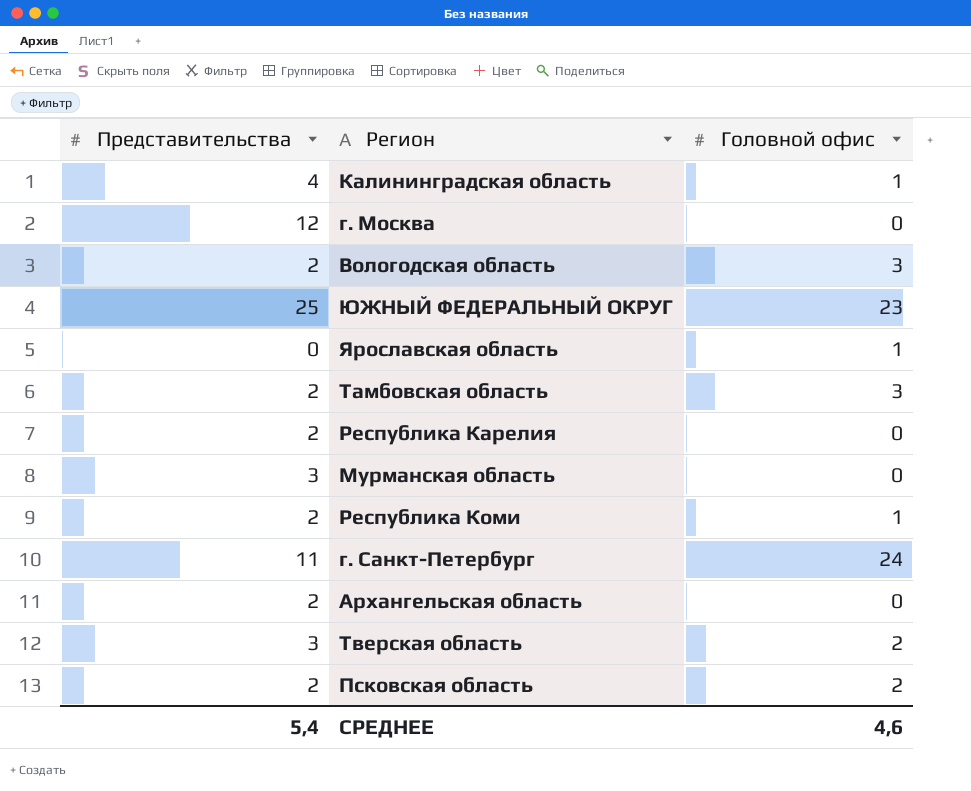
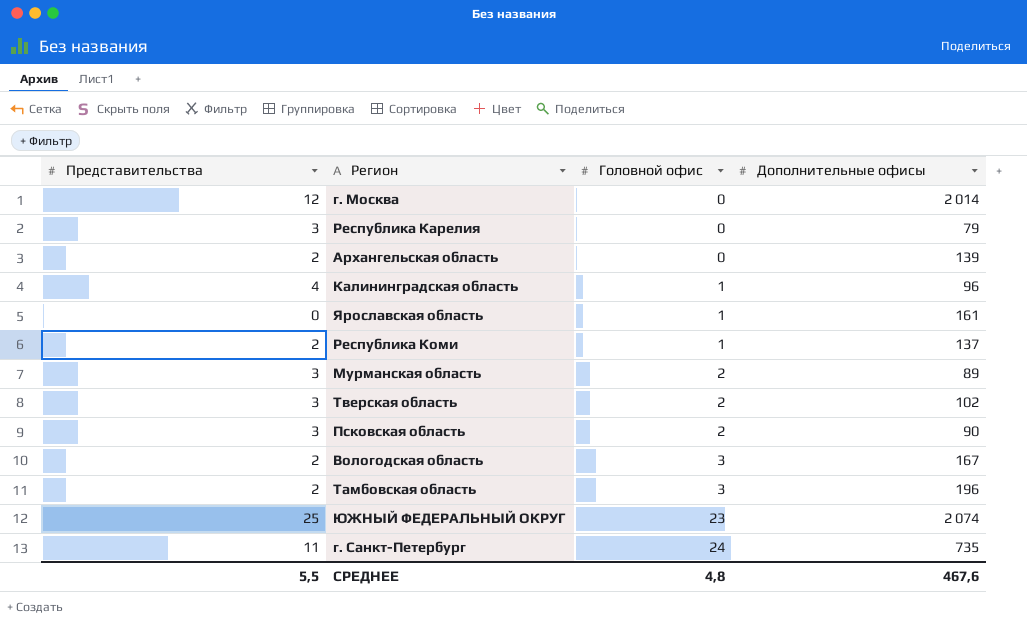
row order: none -> Головной офис ascending
column Дополнительные офисы | position: none -> 4
Республика Карелия | Представительства: 2 -> 3
Мурманская область | Головной офис: 0 -> 2
Псковская область | Представительства: 2 -> 3
СРЕДНЕЕ | Представительства: 5,4 -> 5,5
СРЕДНЕЕ | Головной офис: 4,6 -> 4,8

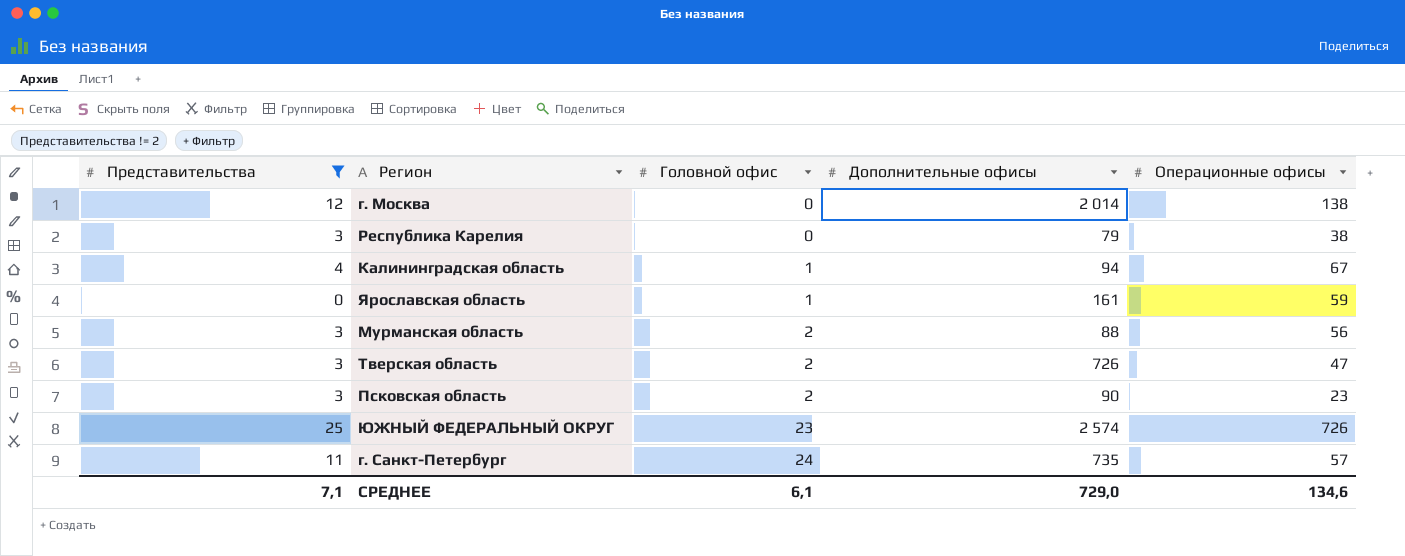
filter: none -> Представительства != 2
column Операционные офисы | position: none -> 5
Калининградская область | Дополнительные офисы: 96 -> 94
Мурманская область | Дополнительные офисы: 89 -> 88
Тверская область | Дополнительные офисы: 102 -> 726
ЮЖНЫЙ ФЕДЕРАЛЬНЫЙ ОКРУГ | Дополнительные офисы: 2 074 -> 2 574
СРЕДНЕЕ | Представительства: 5,5 -> 7,1
СРЕДНЕЕ | Головной офис: 4,8 -> 6,1
СРЕДНЕЕ | Дополнительные офисы: 467,6 -> 729,0

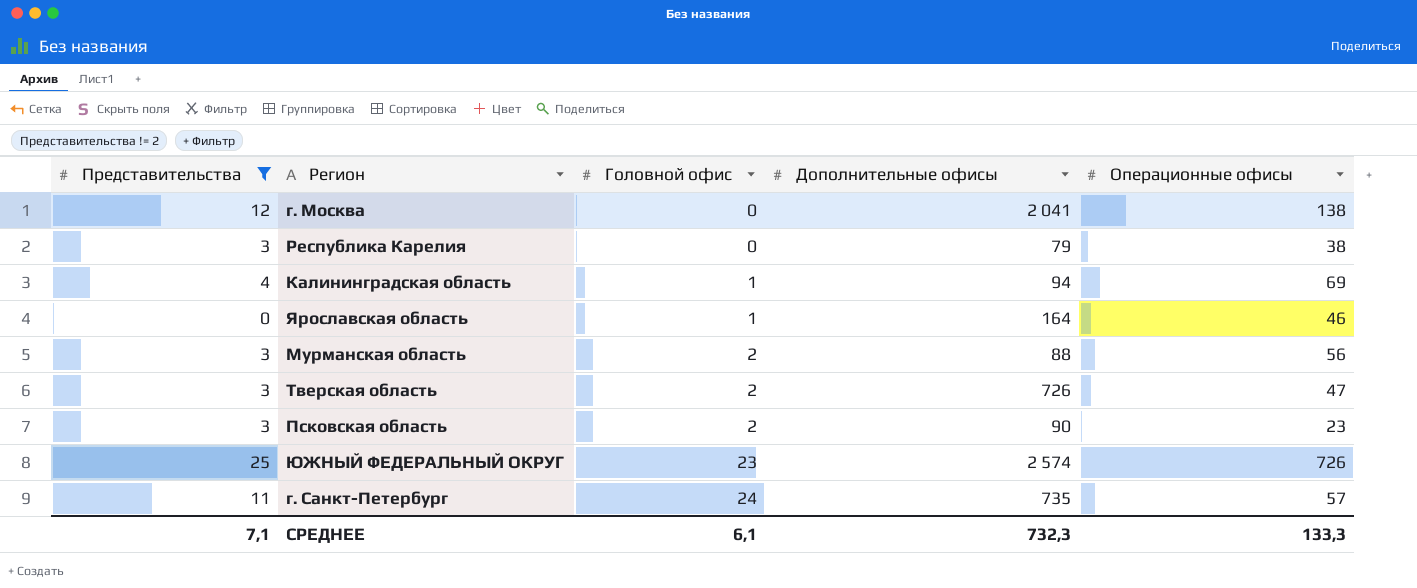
г. Москва | Дополнительные офисы: 2 014 -> 2 041
Калининградская область | Операционные офисы: 67 -> 69
Ярославская область | Дополнительные офисы: 161 -> 164
Ярославская область | Операционные офисы: 59 -> 46
СРЕДНЕЕ | Дополнительные офисы: 729,0 -> 732,3
СРЕДНЕЕ | Операционные офисы: 134,6 -> 133,3

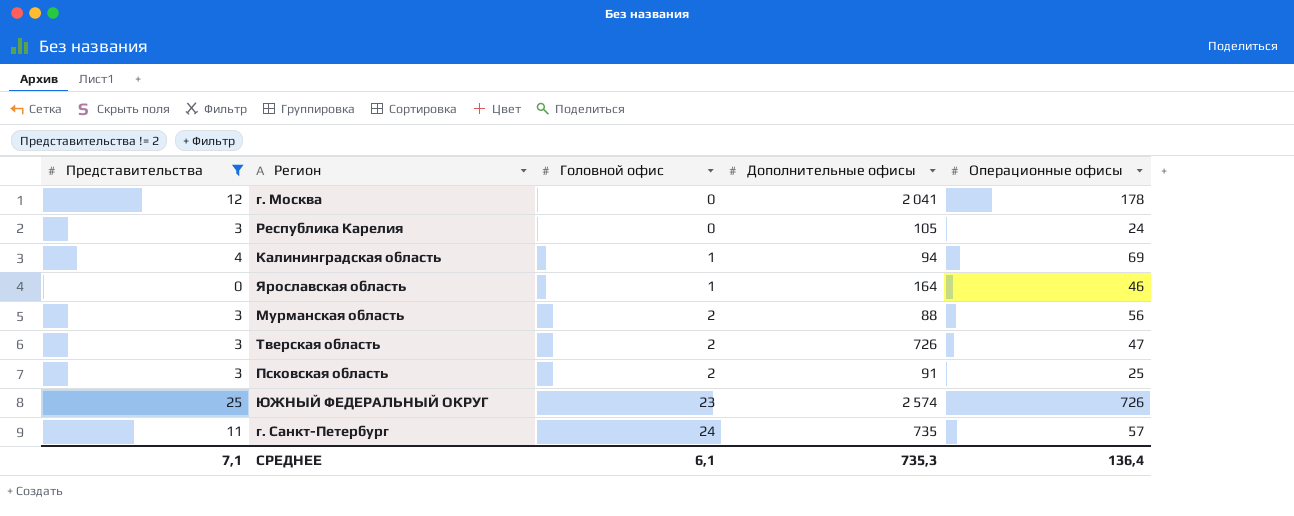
г. Москва | Операционные офисы: 138 -> 178
Республика Карелия | Дополнительные офисы: 79 -> 105
Республика Карелия | Операционные офисы: 38 -> 24
Псковская область | Дополнительные офисы: 90 -> 91
Псковская область | Операционные офисы: 23 -> 25
СРЕДНЕЕ | Дополнительные офисы: 732,3 -> 735,3
СРЕДНЕЕ | Операционные офисы: 133,3 -> 136,4

